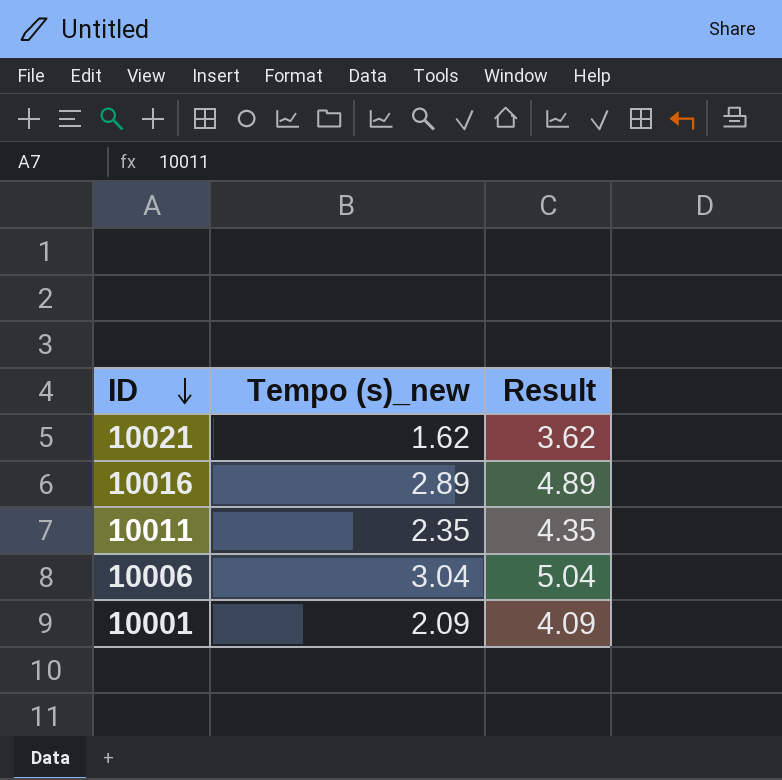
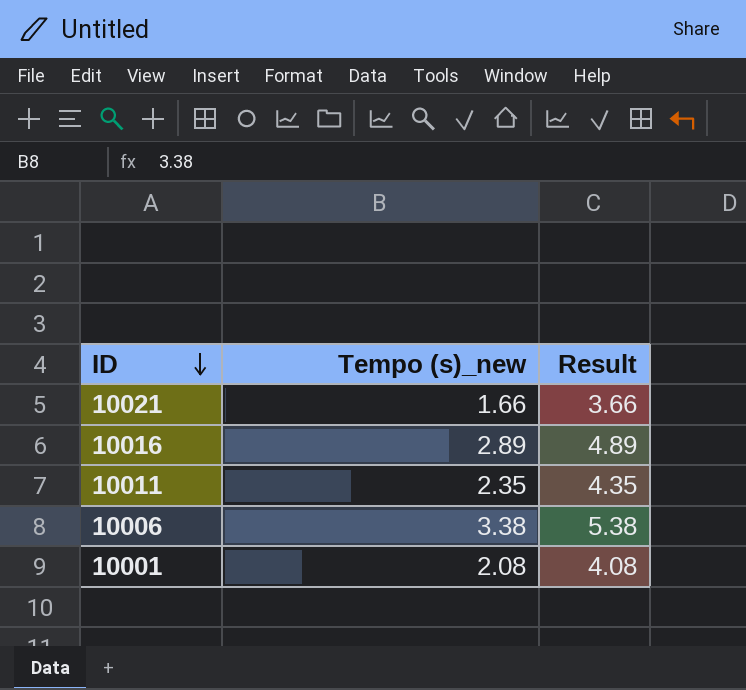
10021 | Tempo (s)_new: 1.62 -> 1.66
10021 | Result: 3.62 -> 3.66
10006 | Tempo (s)_new: 3.04 -> 3.38
10006 | Result: 5.04 -> 5.38
10001 | Tempo (s)_new: 2.09 -> 2.08
10001 | Result: 4.09 -> 4.08

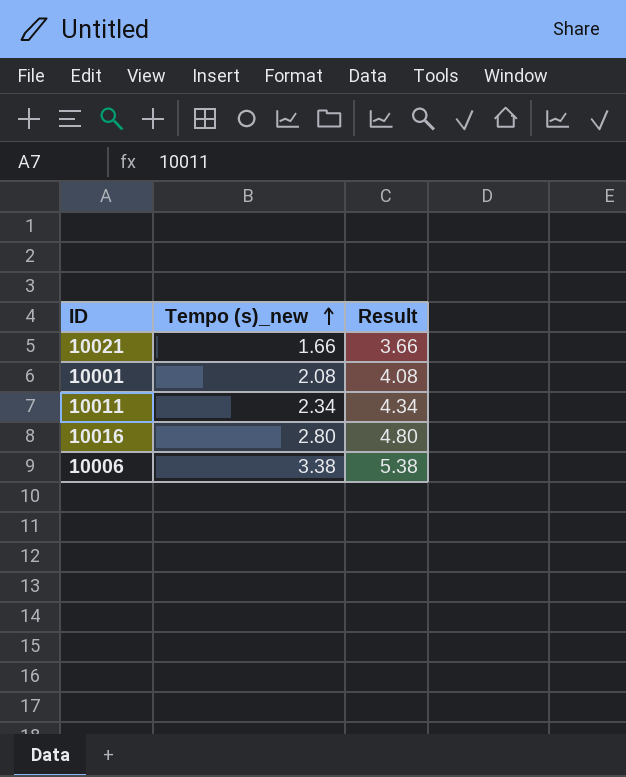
row order: ID descending -> Tempo (s)_new ascending
10011 | Tempo (s)_new: 2.35 -> 2.34
10011 | Result: 4.35 -> 4.34
10016 | Tempo (s)_new: 2.89 -> 2.80
10016 | Result: 4.89 -> 4.80

